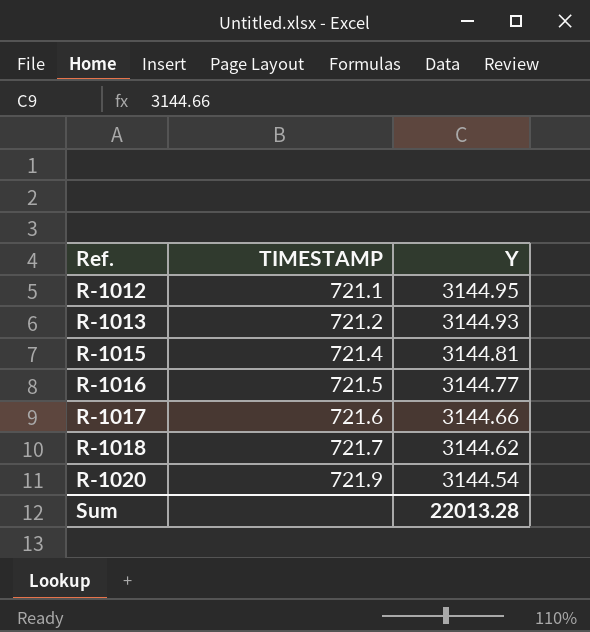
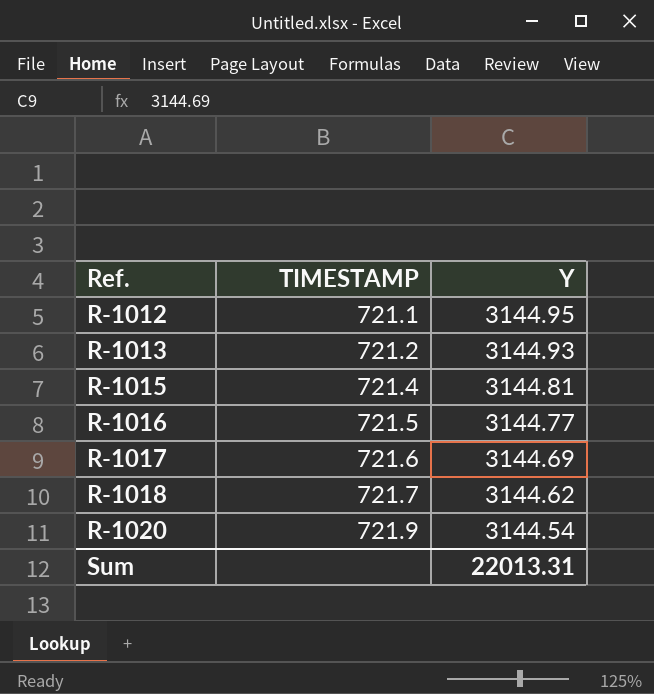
R-1017 | Y: 3144.66 -> 3144.69
Sum | Y: 22013.28 -> 22013.31

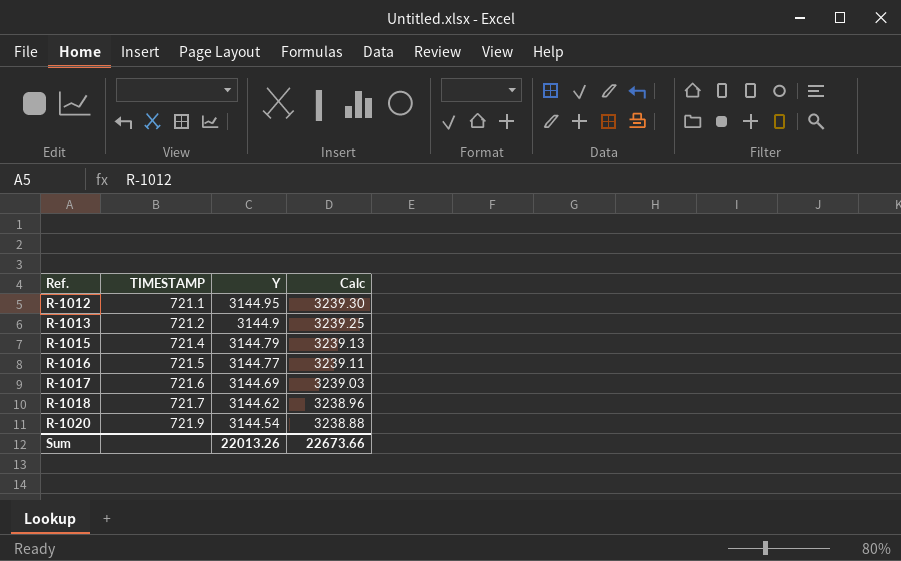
column Calc | formula: none -> [Y] * 1.03
R-1013 | Y: 3144.93 -> 3144.9
R-1015 | Y: 3144.81 -> 3144.79
Sum | Y: 22013.31 -> 22013.26

